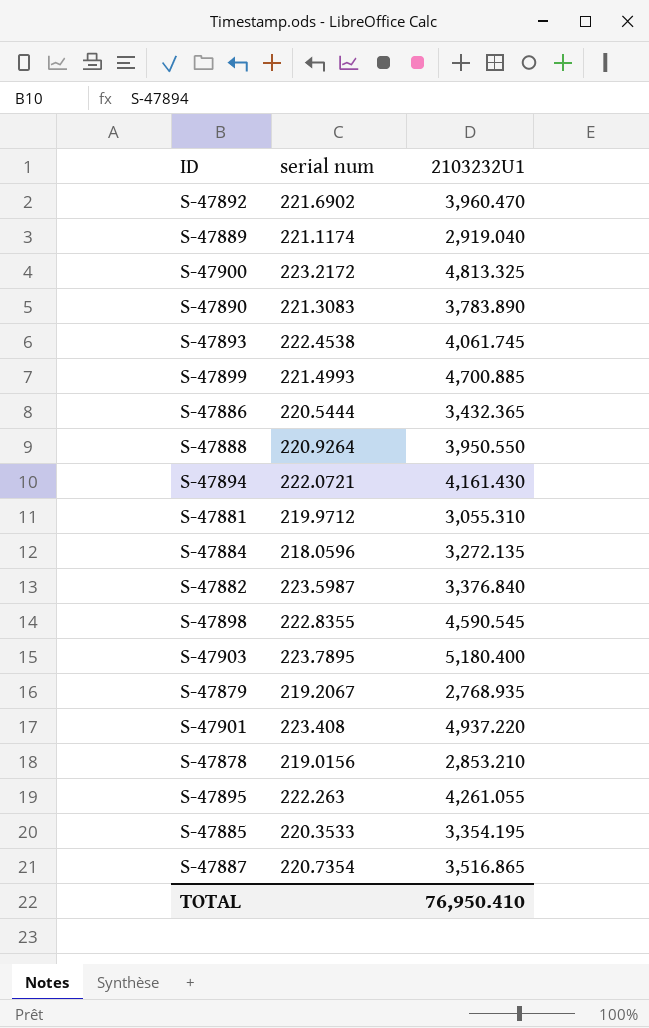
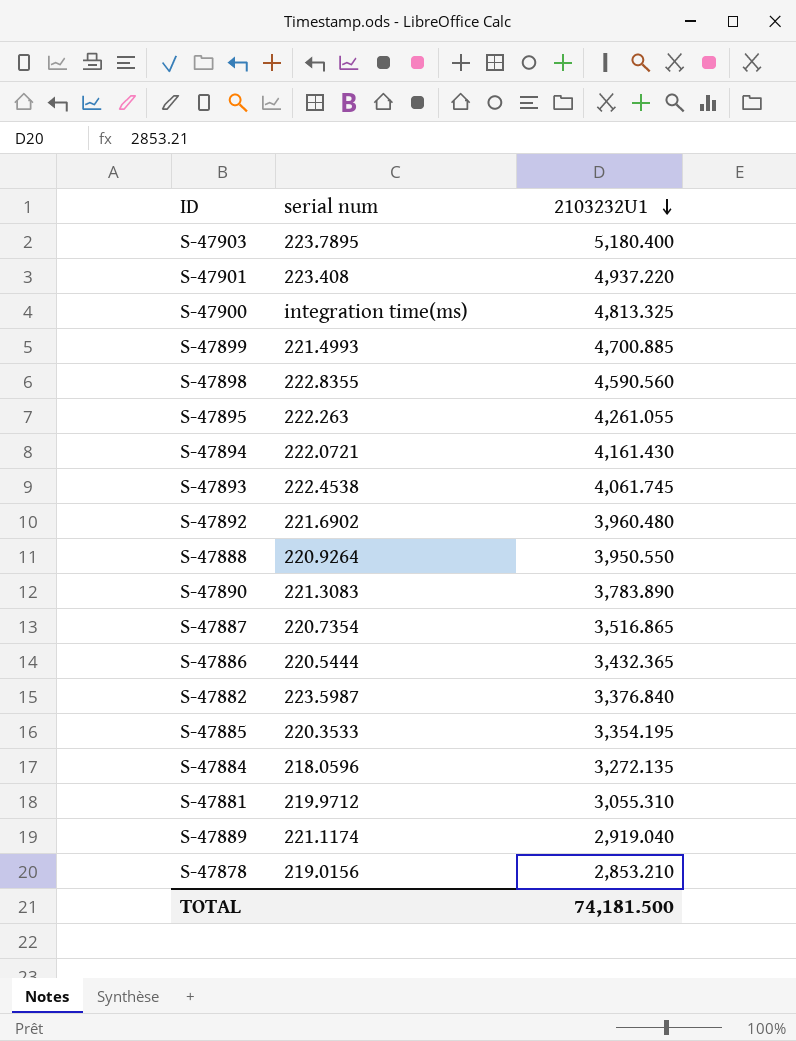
row order: none -> 2103232U1 descending
row S-47879: 219.2067 | 2,768.935 -> none
S-47900 | serial num: 223.2172 -> integration time(ms)
S-47898 | 2103232U1: 4,590.545 -> 4,590.560
S-47892 | 2103232U1: 3,960.470 -> 3,960.480
TOTAL | 2103232U1: 76,950.410 -> 74,181.500

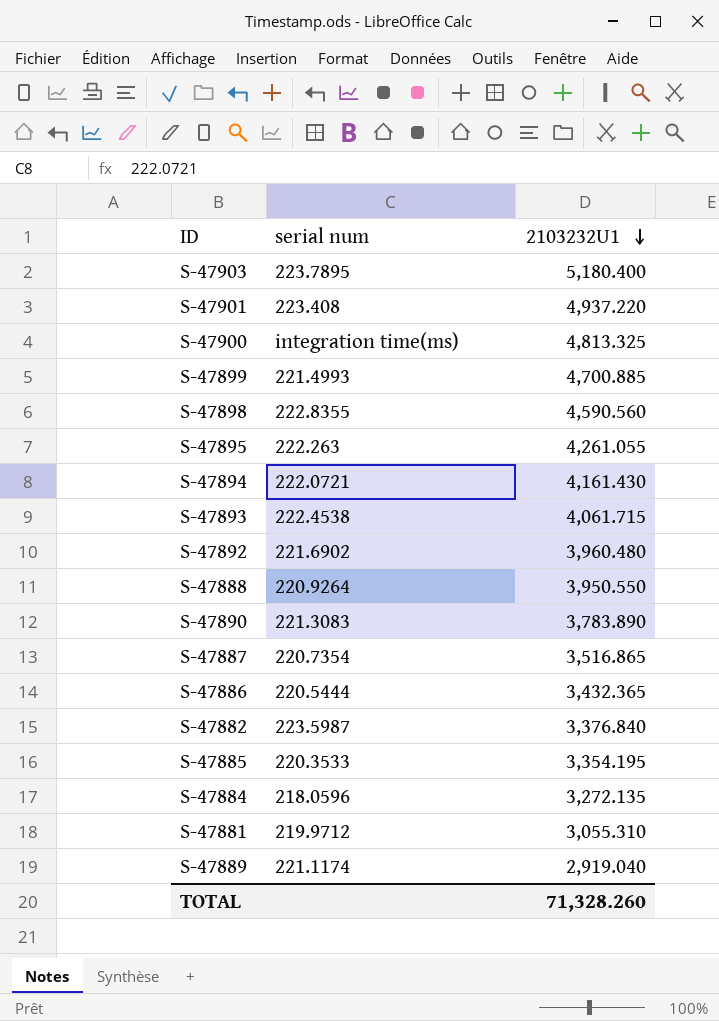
row S-47878: 219.0156 | 2,853.210 -> none
S-47893 | 2103232U1: 4,061.745 -> 4,061.715
TOTAL | 2103232U1: 74,181.500 -> 71,328.260

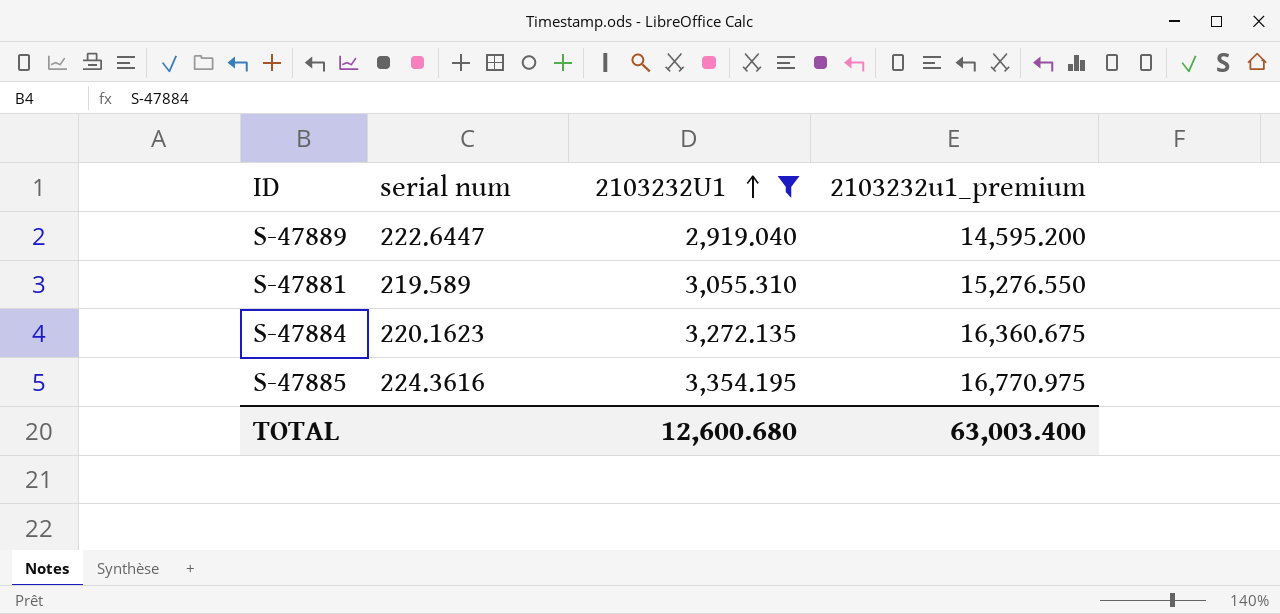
filter: none -> 2103232U1 <= 3,354.195
row order: 2103232U1 descending -> 2103232U1 ascending
column 2103232u1_premium | formula: none -> [2103232U1] * 5
S-47889 | serial num: 221.1174 -> 222.6447
S-47881 | serial num: 219.9712 -> 219.589
S-47884 | serial num: 218.0596 -> 220.1623
S-47885 | serial num: 220.3533 -> 224.3616
TOTAL | 2103232U1: 71,328.260 -> 12,600.680

